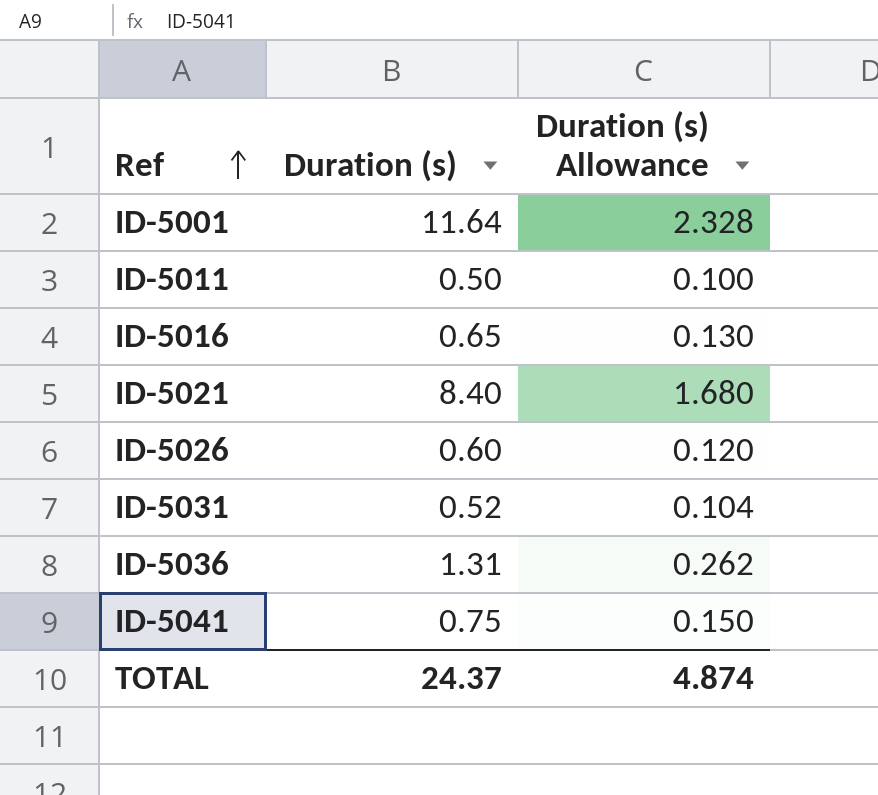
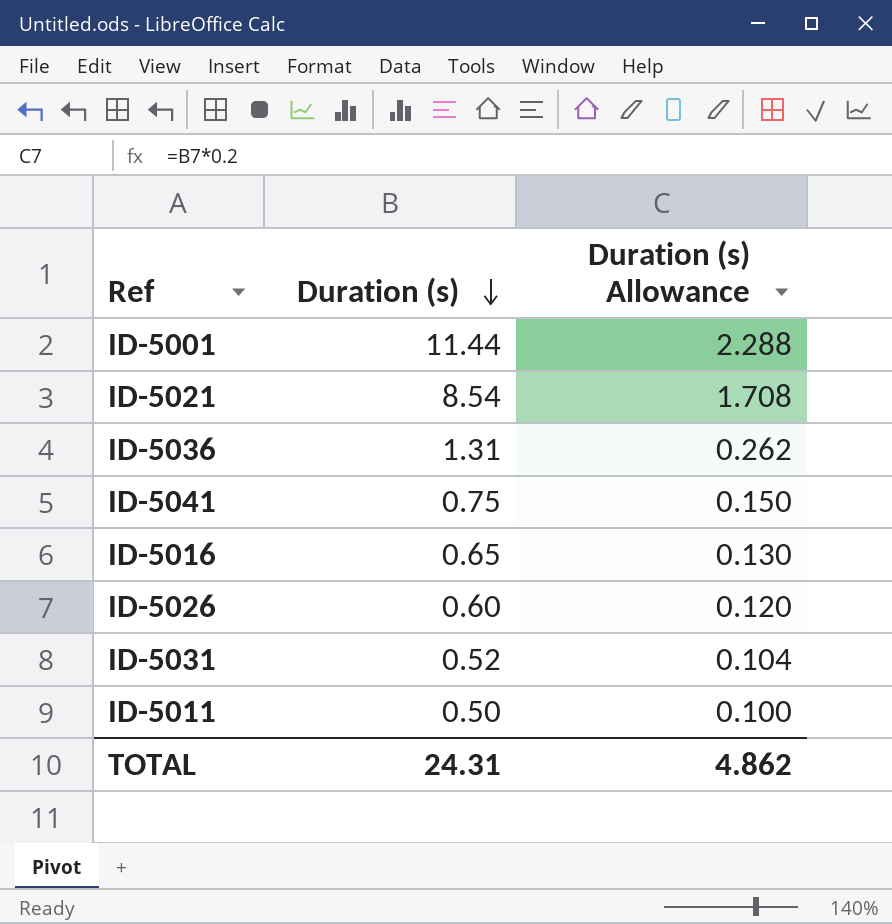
row order: Ref ascending -> Duration (s) descending
ID-5001 | Duration (s): 11.64 -> 11.44
ID-5001 | Duration (s) Allowance: 2.328 -> 2.288
ID-5021 | Duration (s): 8.40 -> 8.54
ID-5021 | Duration (s) Allowance: 1.680 -> 1.708
TOTAL | Duration (s): 24.37 -> 24.31
TOTAL | Duration (s) Allowance: 4.874 -> 4.862

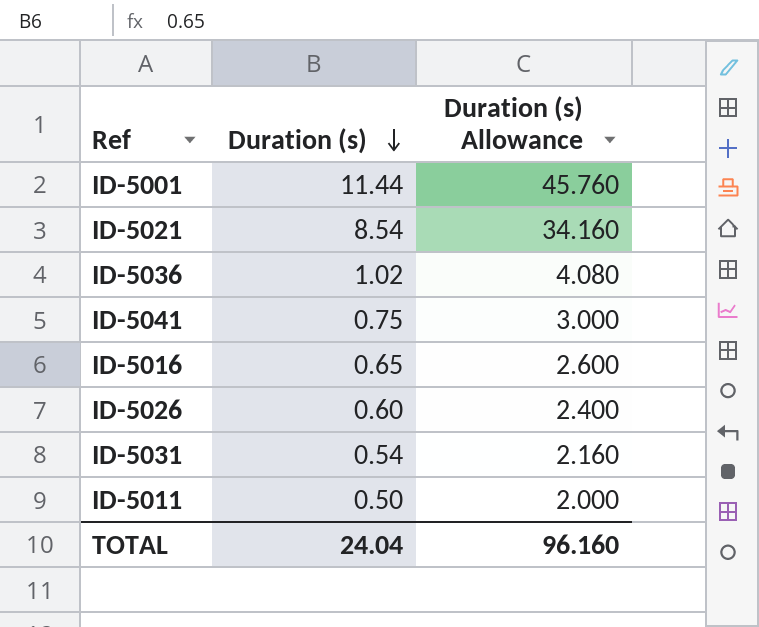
column Duration (s) Allowance | formula: [Duration (s)] * 0.2 -> [Duration (s)] * 4
ID-5036 | Duration (s): 1.31 -> 1.02
ID-5031 | Duration (s): 0.52 -> 0.54
TOTAL | Duration (s): 24.31 -> 24.04
TOTAL | Duration (s) Allowance: 4.862 -> 96.160

